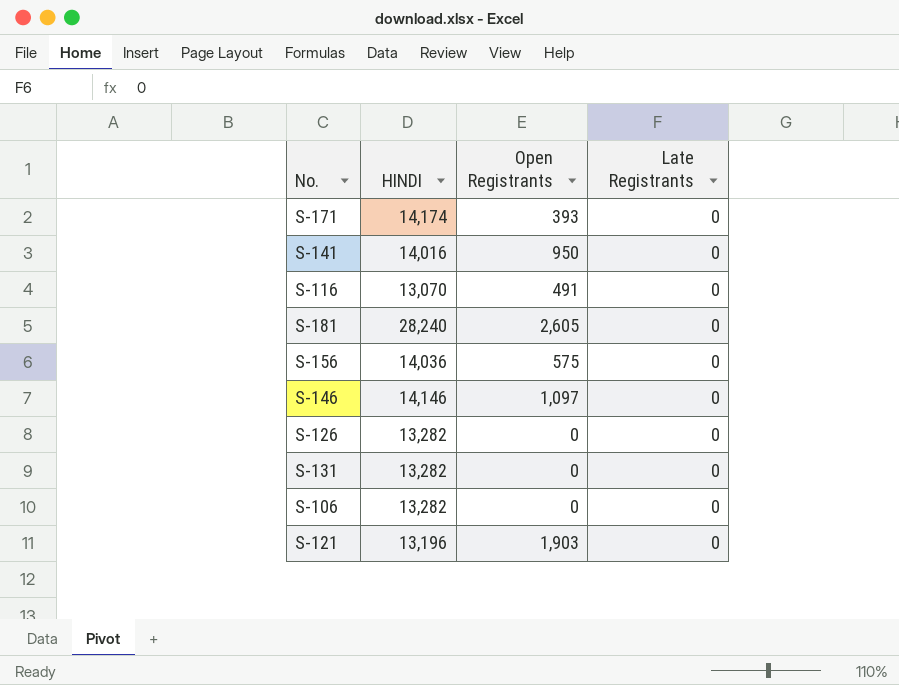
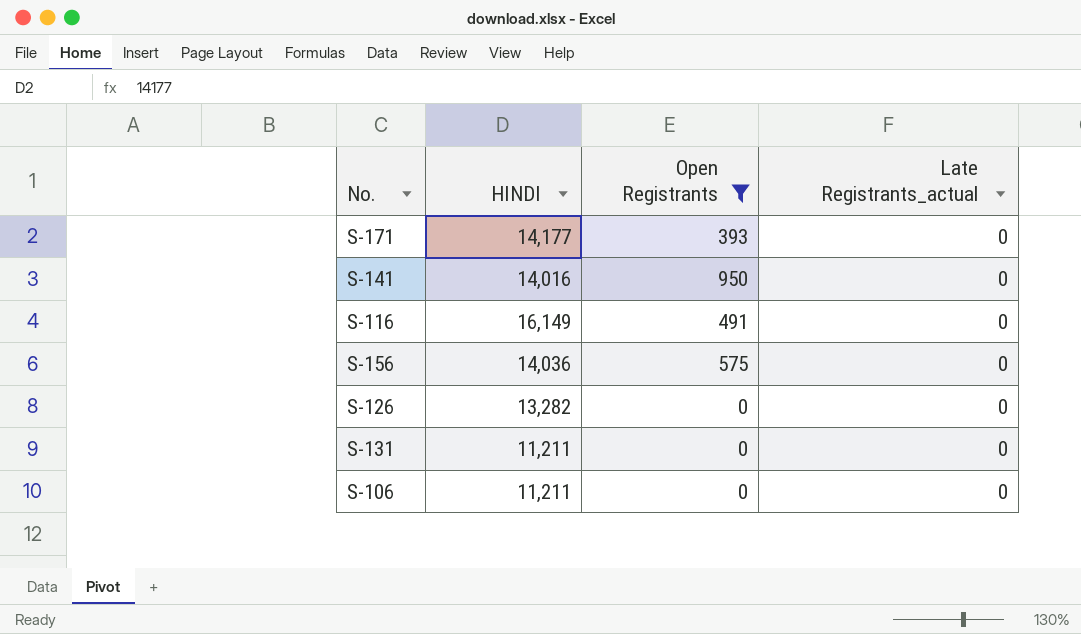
filter: none -> Open Registrants <= 950
column name: Late Registrants -> Late Registrants_actual
S-171 | HINDI: 14,174 -> 14,177
S-116 | HINDI: 13,070 -> 16,149
S-131 | HINDI: 13,282 -> 11,211
S-106 | HINDI: 13,282 -> 11,211

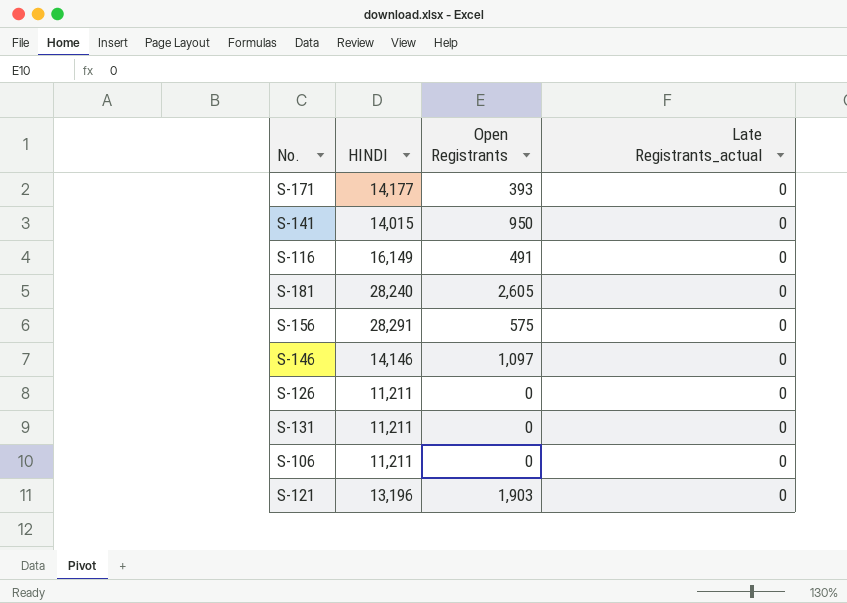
filter: Open Registrants <= 950 -> none
S-141 | HINDI: 14,016 -> 14,015
S-156 | HINDI: 14,036 -> 28,291
S-126 | HINDI: 13,282 -> 11,211

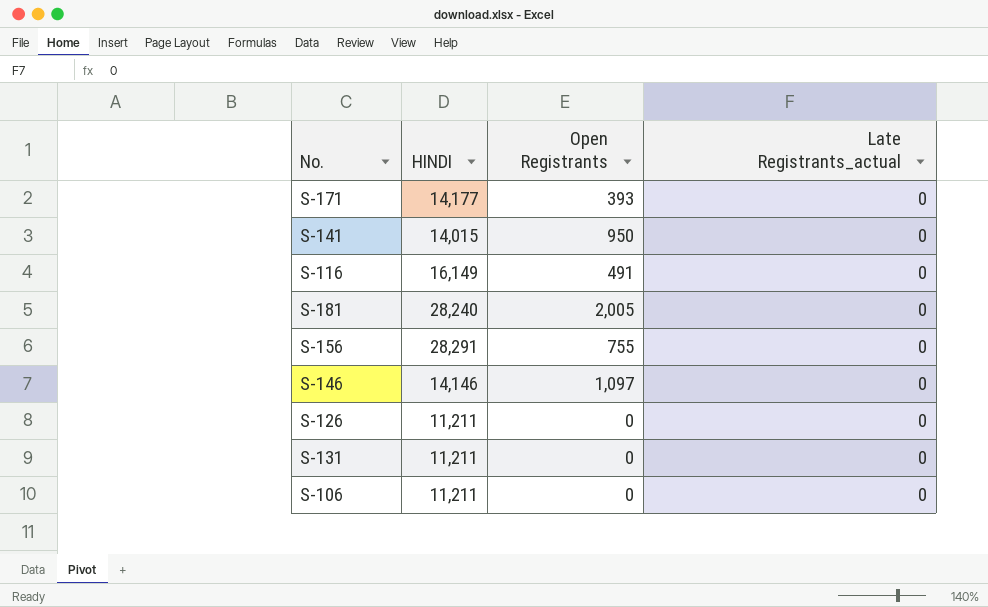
row S-121: 13,196 | 1,903 | 0 -> none
S-181 | Open Registrants: 2,605 -> 2,005
S-156 | Open Registrants: 575 -> 755

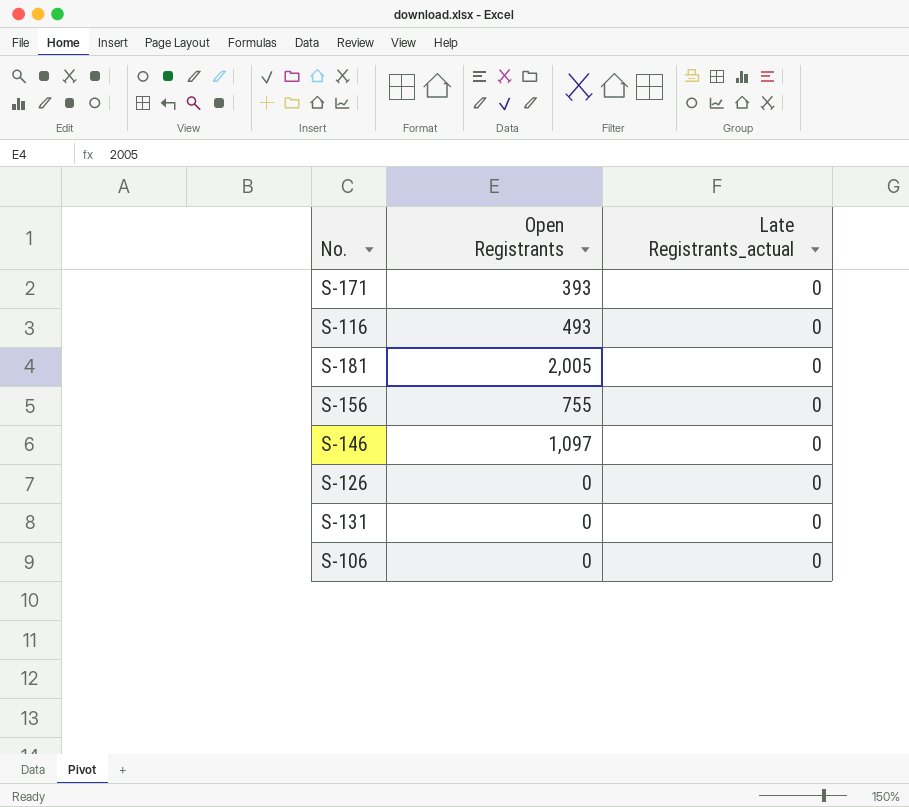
column HINDI | position: 2 -> none
row S-141: 14,015 | 950 | 0 -> none
S-116 | Open Registrants: 491 -> 493

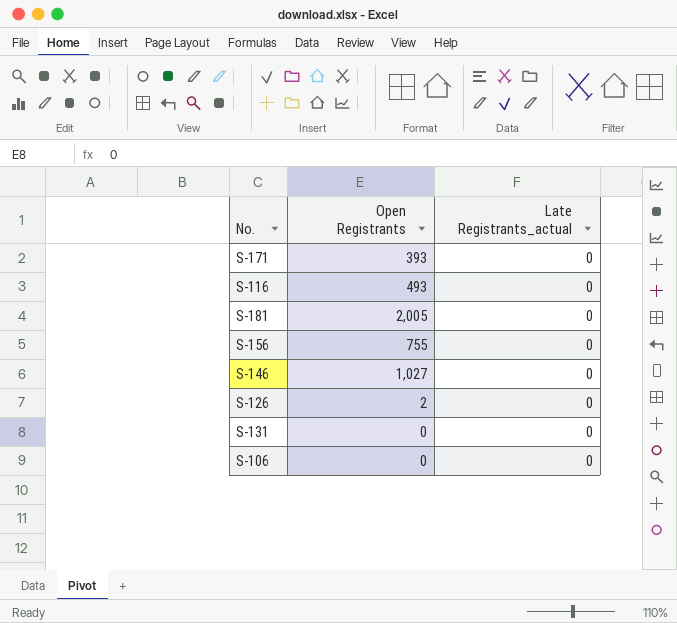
S-146 | Open Registrants: 1,097 -> 1,027
S-126 | Open Registrants: 0 -> 2

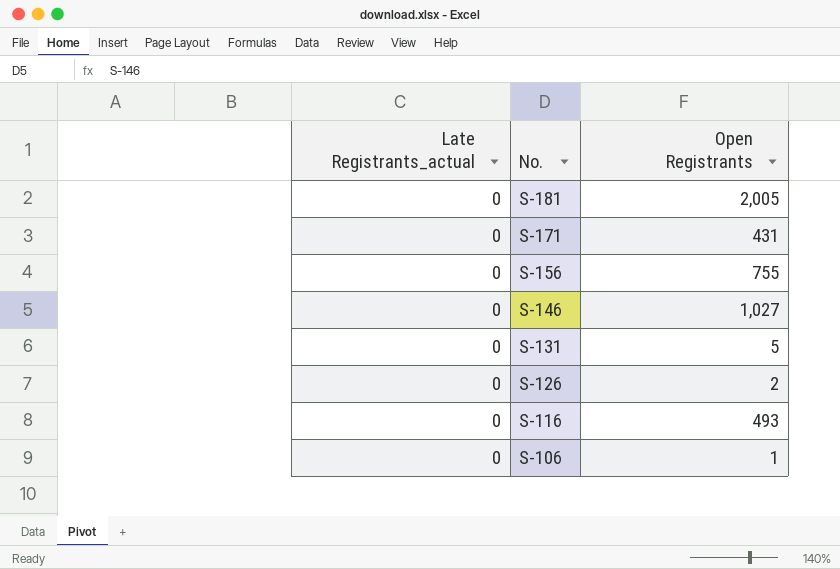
row order: none -> No. descending
column Late Registrants_actual | position: 3 -> 1
S-171 | Open Registrants: 393 -> 431
S-131 | Open Registrants: 0 -> 5
S-106 | Open Registrants: 0 -> 1

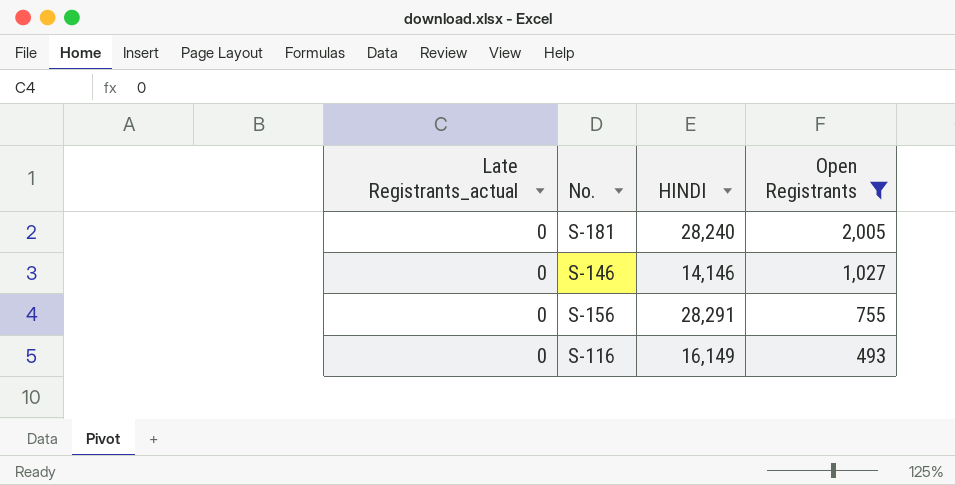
filter: none -> Open Registrants >= 493
row order: No. descending -> Open Registrants descending
column HINDI | position: none -> 3

